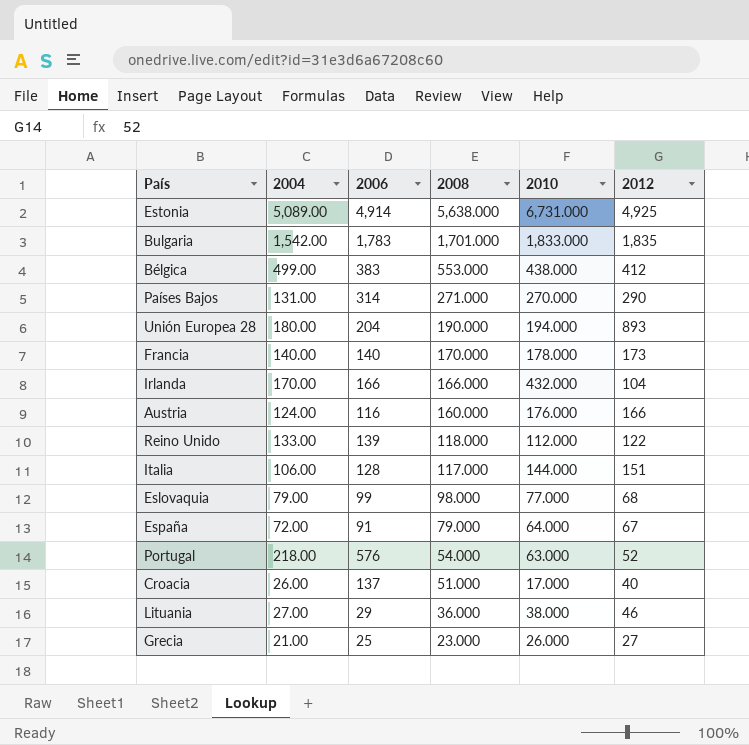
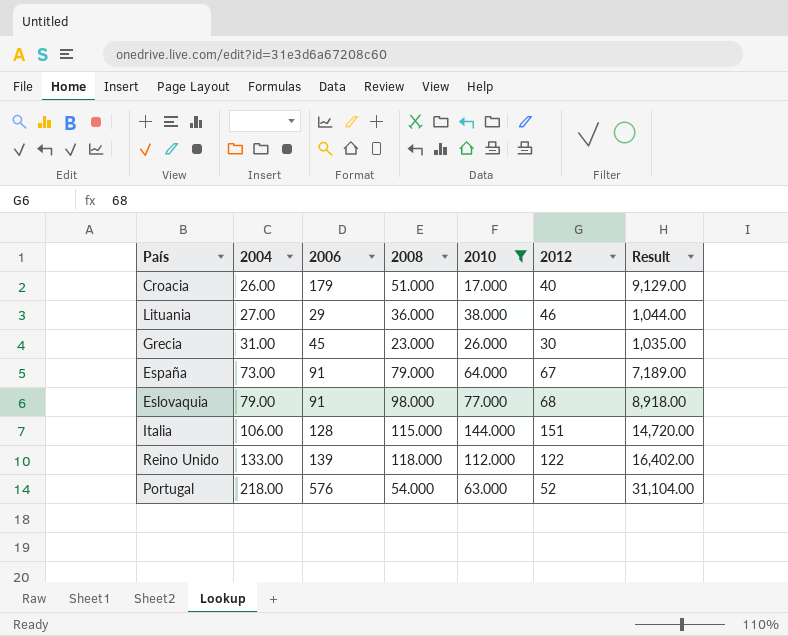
filter: none -> 2010 <= 144.000
row order: 2008 descending -> 2004 ascending
column Result | formula: none -> [2006] * [2008]
Croacia | 2006: 137 -> 179
Grecia | 2004: 21.00 -> 31.00
Grecia | 2006: 25 -> 45
Grecia | 2012: 27 -> 30
España | 2004: 72.00 -> 73.00
Eslovaquia | 2006: 99 -> 91
Italia | 2008: 117.000 -> 115.000

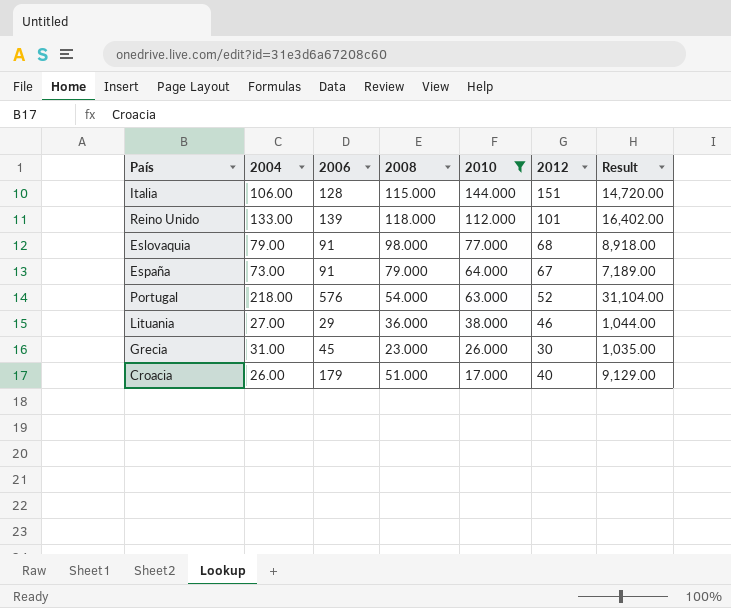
row order: 2004 ascending -> 2010 descending
Reino Unido | 2012: 122 -> 101

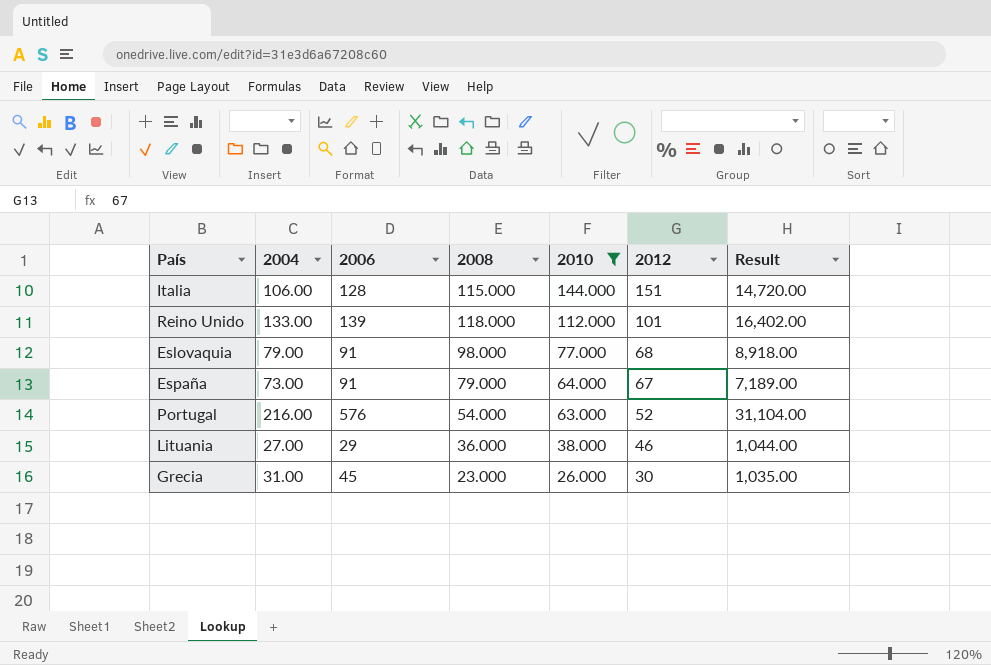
row Croacia: 26.00 | 179 | 51.000 | 17.000 | 40 | 9,129.00 -> none
Portugal | 2004: 218.00 -> 216.00

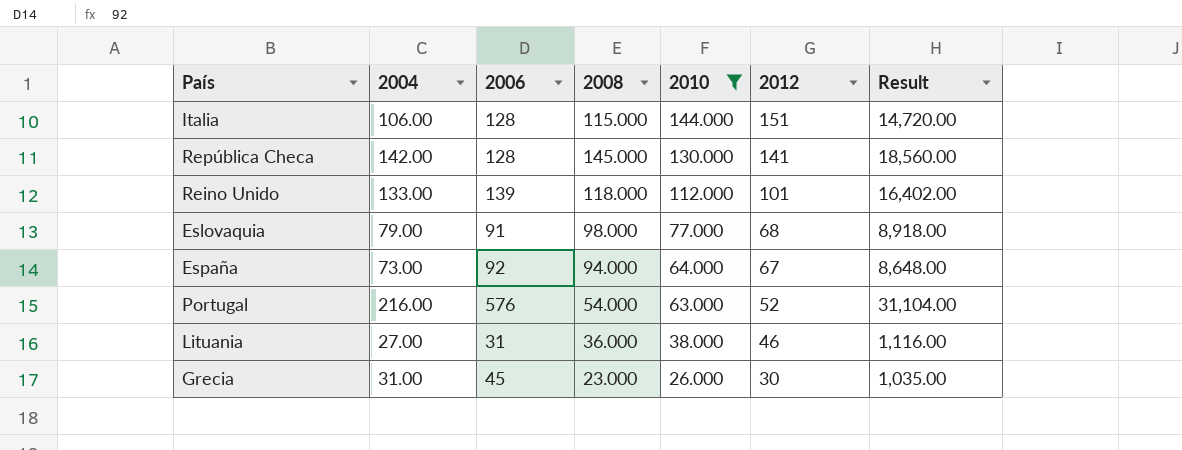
row República Checa: none -> 142.00 | 128 | 145.000 | 130.000 | 141 | 18,560.00
España | 2006: 91 -> 92
España | 2008: 79.000 -> 94.000
España | Result: 7,189.00 -> 8,648.00
Lituania | 2006: 29 -> 31
Lituania | Result: 1,044.00 -> 1,116.00

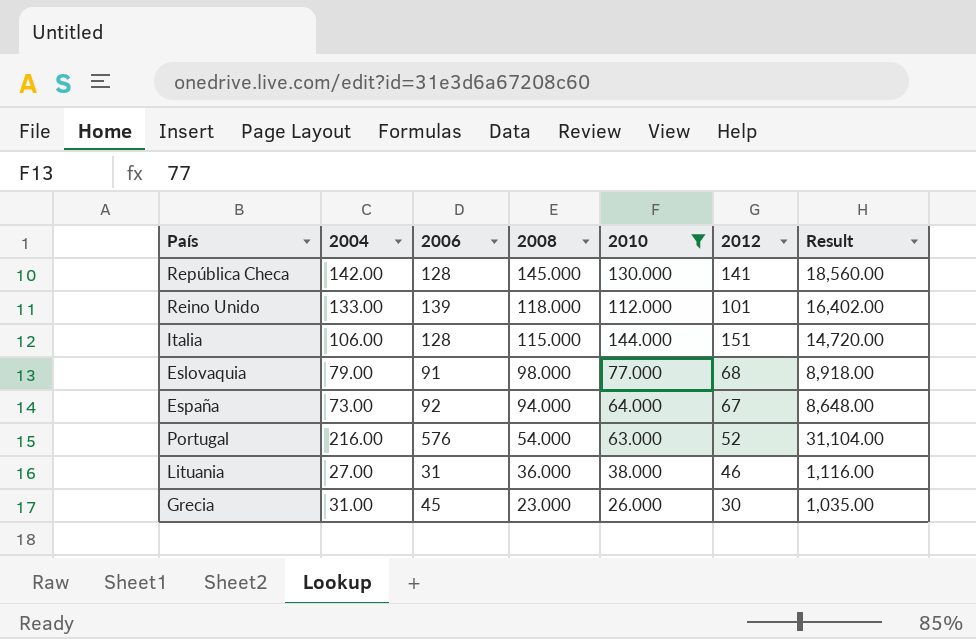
row order: 2010 descending -> 2008 descending

